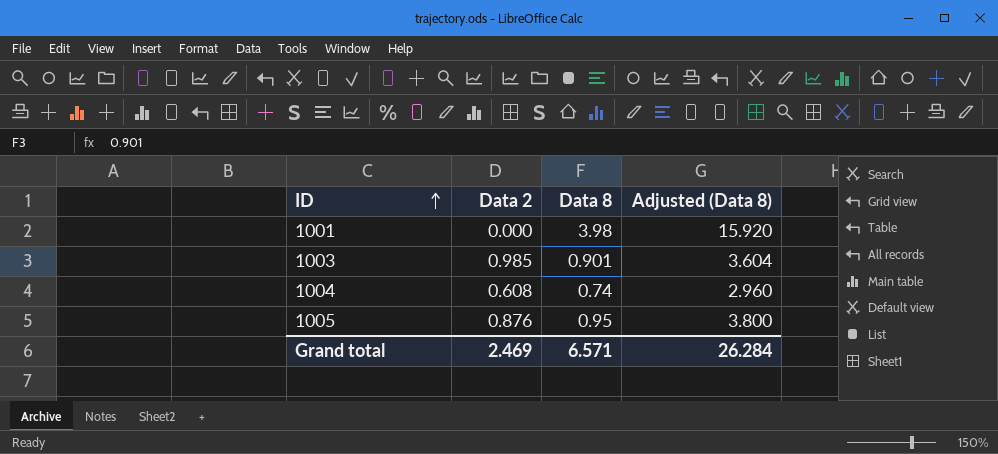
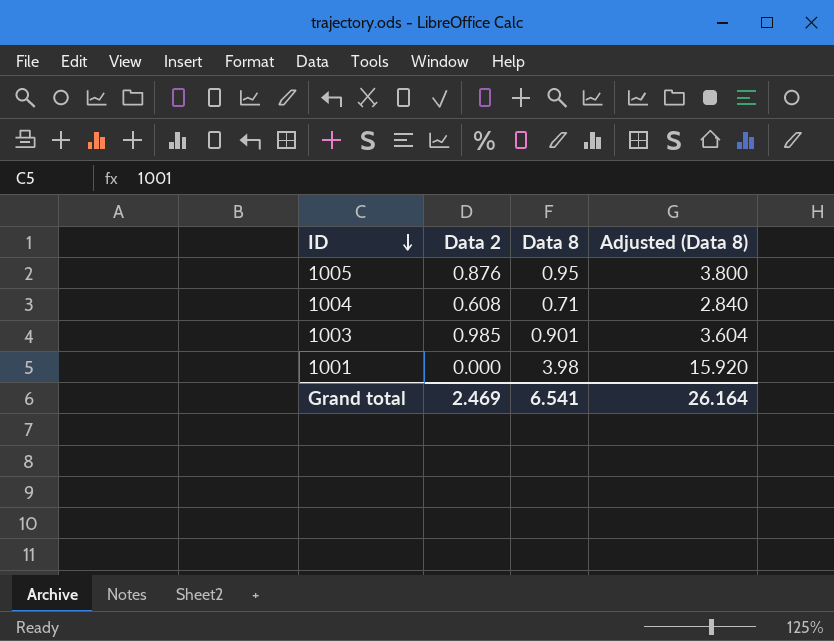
row order: ID ascending -> ID descending
1004 | Data 8: 0.74 -> 0.71
1004 | Adjusted (Data 8): 2.960 -> 2.840
Grand total | Data 8: 6.571 -> 6.541
Grand total | Adjusted (Data 8): 26.284 -> 26.164

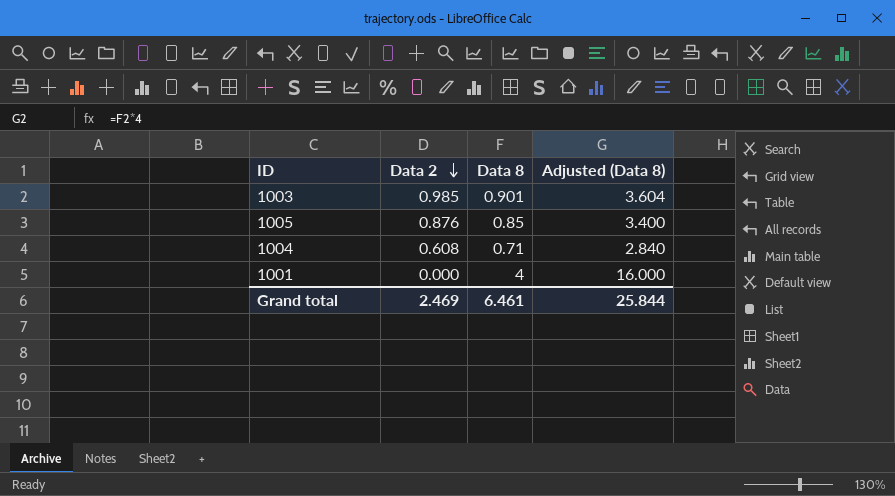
row order: ID descending -> Data 2 descending
1005 | Data 8: 0.95 -> 0.85
1005 | Adjusted (Data 8): 3.800 -> 3.400
1001 | Data 8: 3.98 -> 4
1001 | Adjusted (Data 8): 15.920 -> 16.000
Grand total | Data 8: 6.541 -> 6.461
Grand total | Adjusted (Data 8): 26.164 -> 25.844

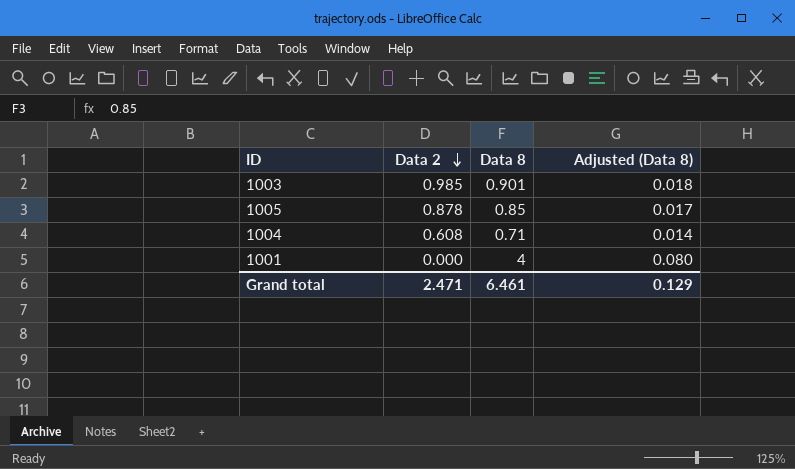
column Adjusted (Data 8) | formula: [Data 8] * 4 -> [Data 8] * 0.02
1005 | Data 2: 0.876 -> 0.878
Grand total | Data 2: 2.469 -> 2.471
Grand total | Adjusted (Data 8): 25.844 -> 0.129

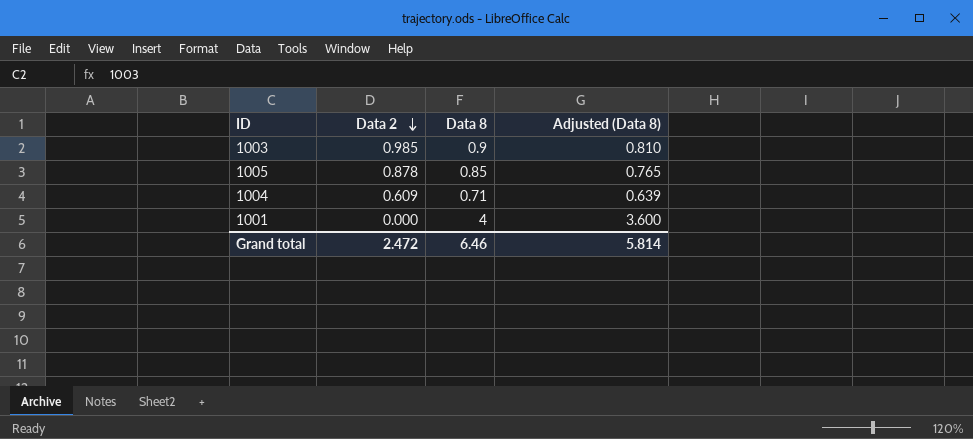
column Adjusted (Data 8) | formula: [Data 8] * 0.02 -> [Data 8] * 0.9
1003 | Data 8: 0.901 -> 0.9
1004 | Data 2: 0.608 -> 0.609
Grand total | Data 2: 2.471 -> 2.472
Grand total | Data 8: 6.461 -> 6.46
Grand total | Adjusted (Data 8): 0.129 -> 5.814

